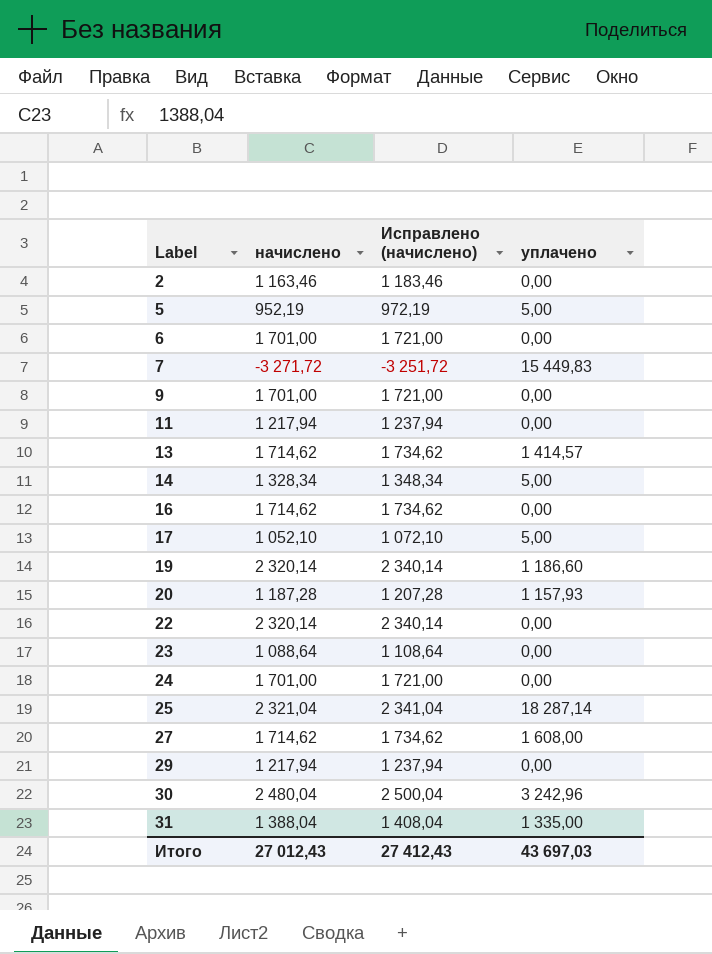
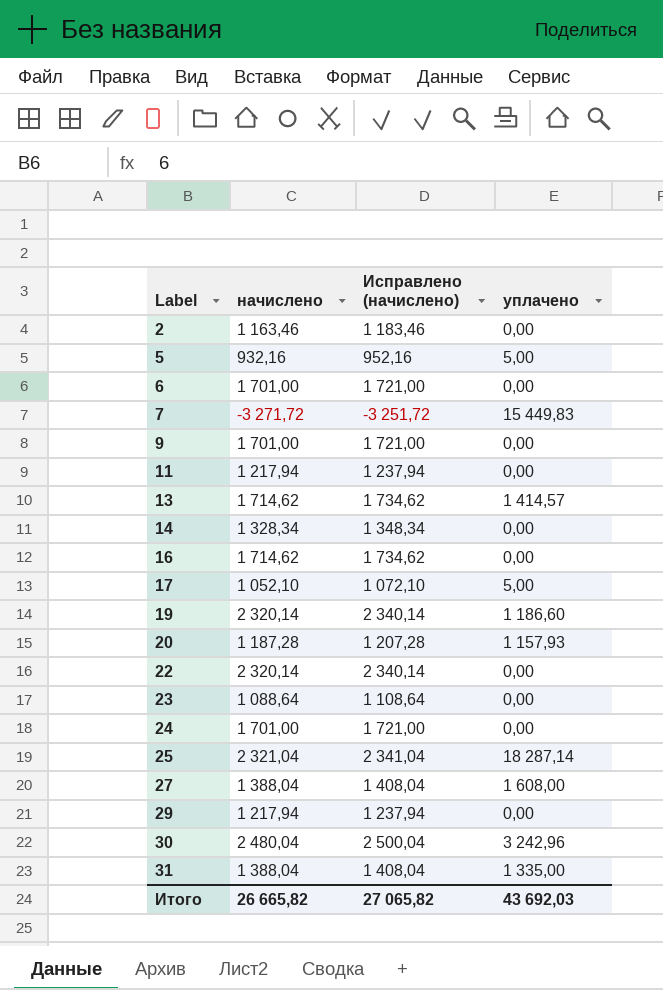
5 | начислено: 952,19 -> 932,16
5 | Исправлено (начислено): 972,19 -> 952,16
14 | уплачено: 5,00 -> 0,00
27 | начислено: 1 714,62 -> 1 388,04
27 | Исправлено (начислено): 1 734,62 -> 1 408,04
Итого | начислено: 27 012,43 -> 26 665,82
Итого | Исправлено (начислено): 27 412,43 -> 27 065,82
Итого | уплачено: 43 697,03 -> 43 692,03

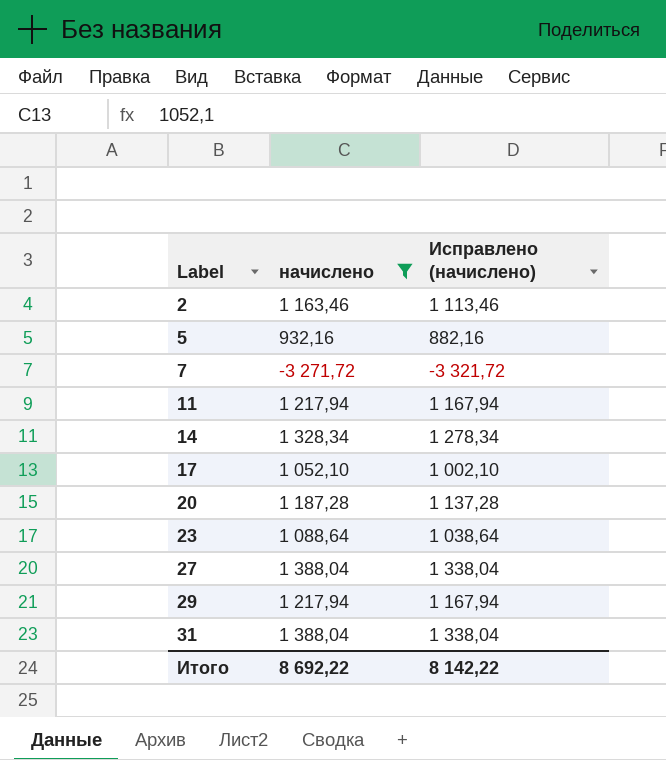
filter: none -> начислено <= 1 388,04
column уплачено | position: 4 -> none
column Исправлено (начислено) | formula: [начислено] + 20 -> [начислено] - 50
Итого | начислено: 26 665,82 -> 8 692,22
Итого | Исправлено (начислено): 27 065,82 -> 8 142,22

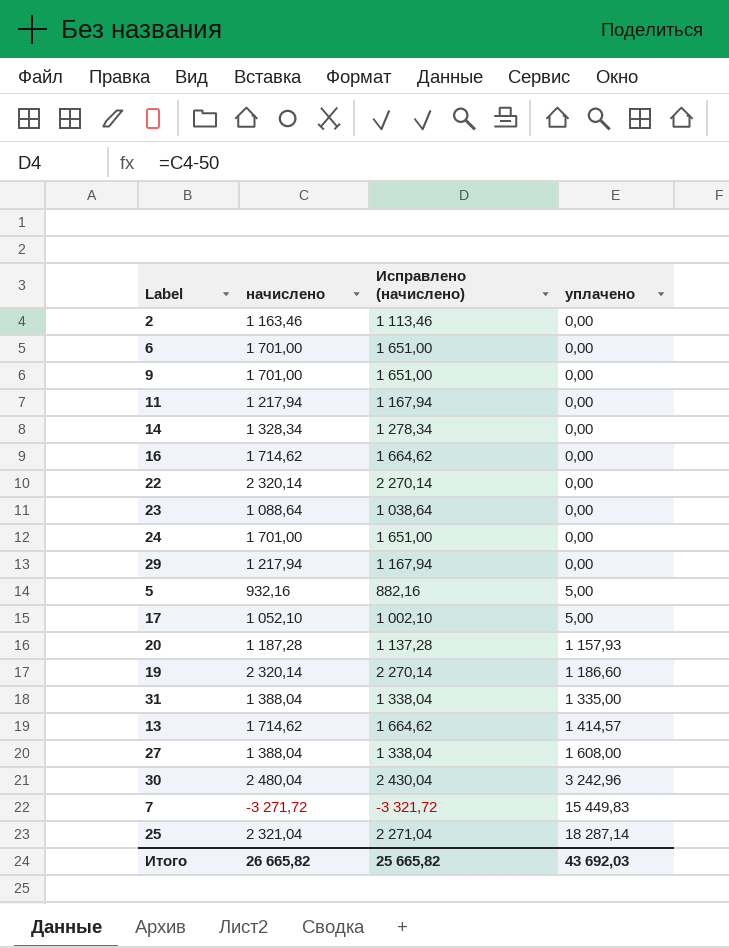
filter: начислено <= 1 388,04 -> none
row order: Label ascending -> уплачено ascending
column уплачено | position: none -> 4
Итого | начислено: 8 692,22 -> 26 665,82
Итого | Исправлено (начислено): 8 142,22 -> 25 665,82

